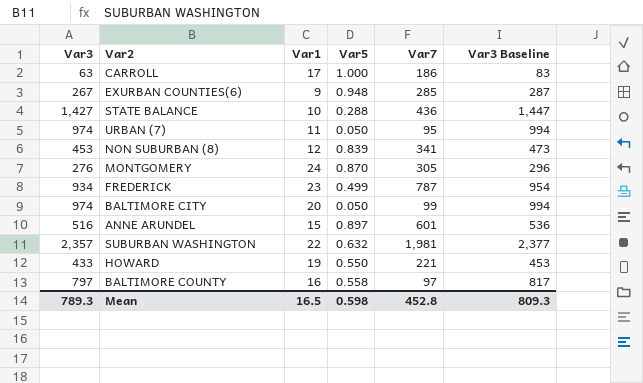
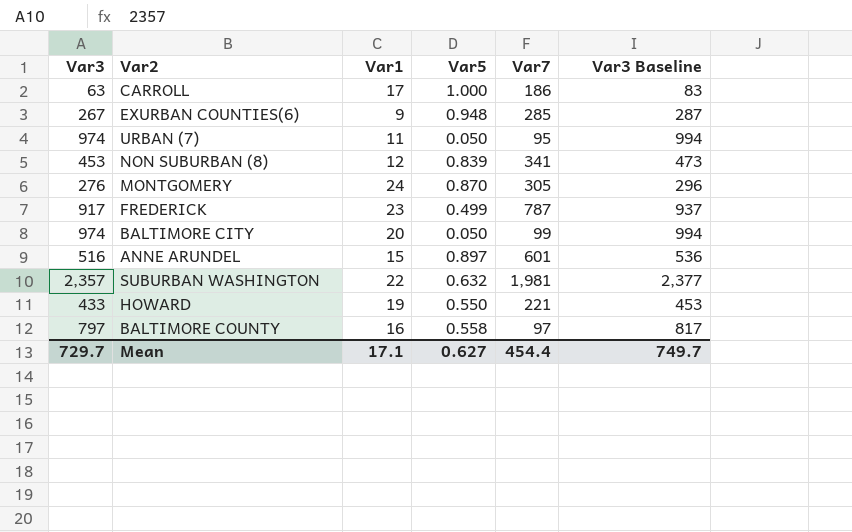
row STATE BALANCE: 1,427 | 10 | 0.288 | 436 | 1,447 -> none
FREDERICK | Var3: 934 -> 917
FREDERICK | Var3 Baseline: 954 -> 937
Mean | Var3: 789.3 -> 729.7
Mean | Var1: 16.5 -> 17.1
Mean | Var5: 0.598 -> 0.627
Mean | Var7: 452.8 -> 454.4
Mean | Var3 Baseline: 809.3 -> 749.7

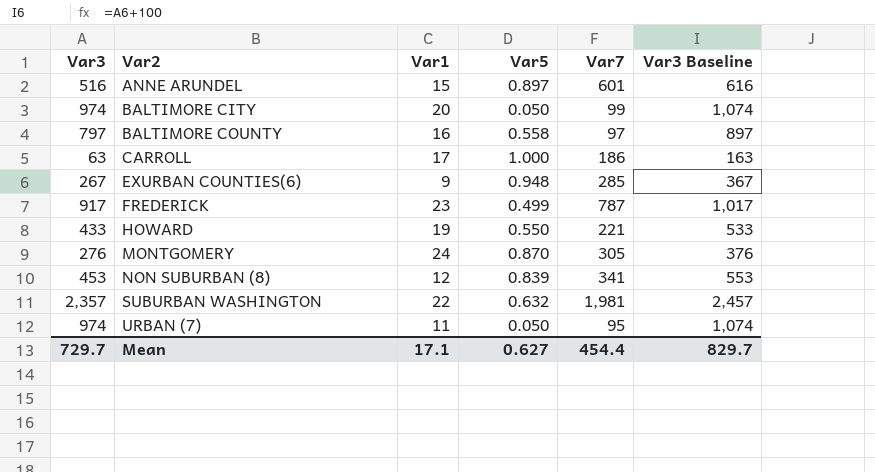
row order: none -> Var2 ascending
column Var3 Baseline | formula: [Var3] + 20 -> [Var3] + 100
Mean | Var3 Baseline: 749.7 -> 829.7

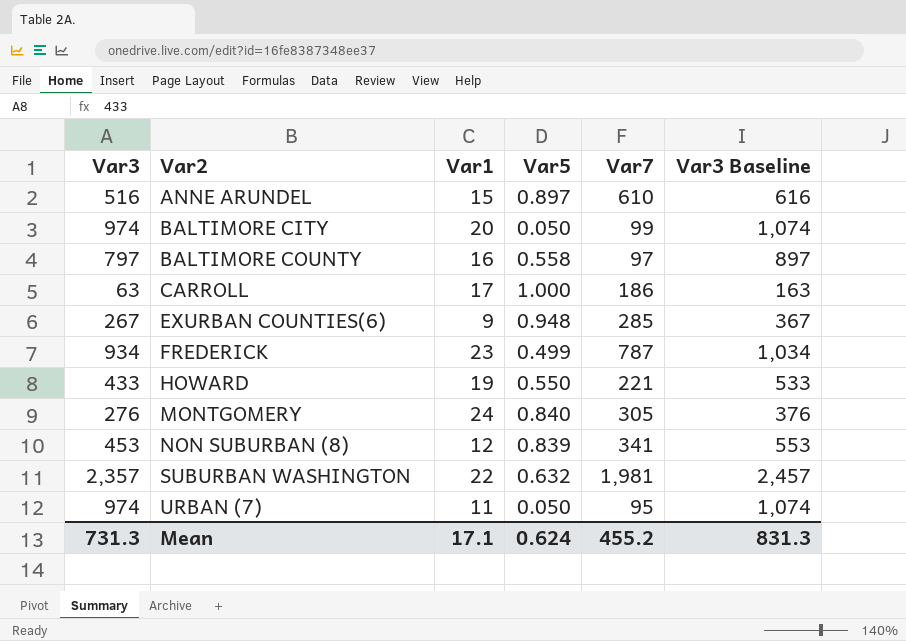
ANNE ARUNDEL | Var7: 601 -> 610
FREDERICK | Var3: 917 -> 934
FREDERICK | Var3 Baseline: 1,017 -> 1,034
MONTGOMERY | Var5: 0.870 -> 0.840
Mean | Var3: 729.7 -> 731.3
Mean | Var5: 0.627 -> 0.624
Mean | Var7: 454.4 -> 455.2
Mean | Var3 Baseline: 829.7 -> 831.3

